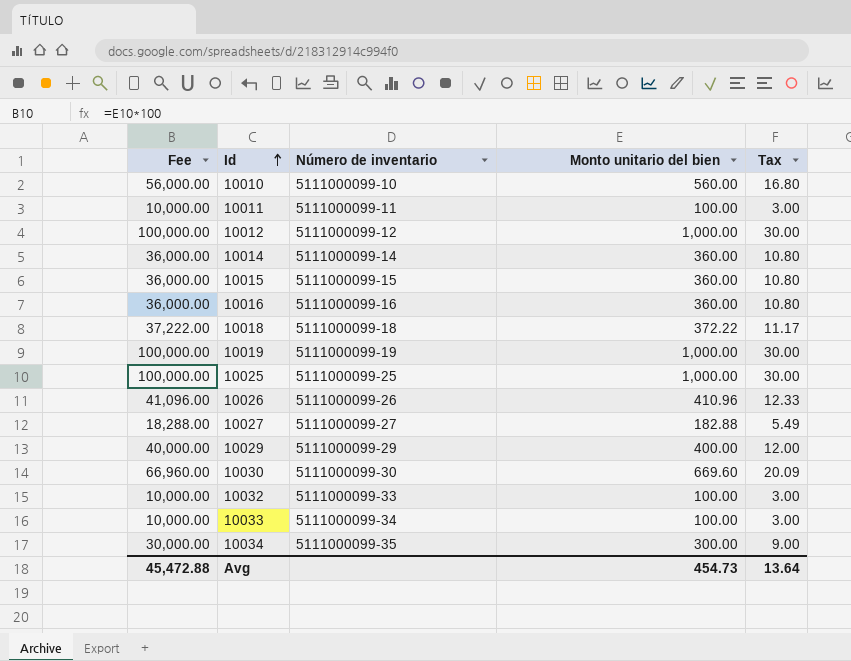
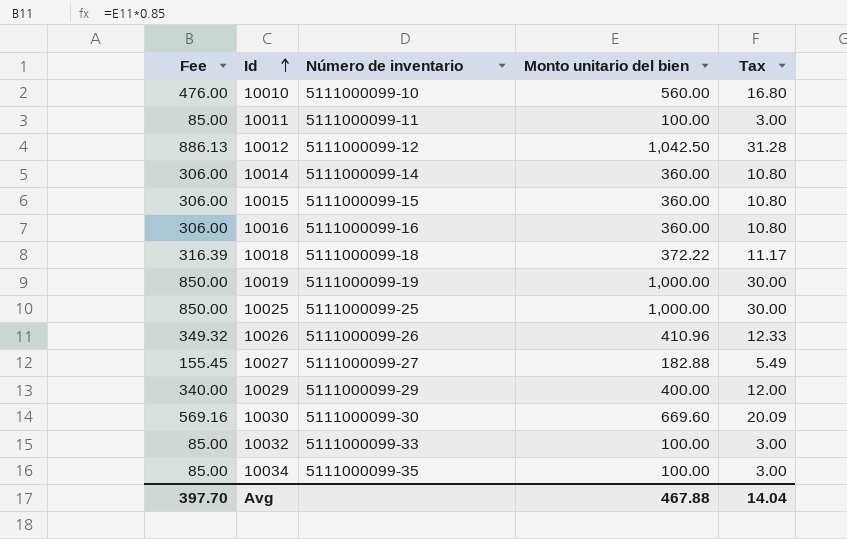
column Fee | formula: [Monto unitario del bien] * 100 -> [Monto unitario del bien] * 0.85
row 10033: 10,000.00 | 5111000099-34 | 100.00 | 3.00 -> none
10012 | Monto unitario del bien: 1,000.00 -> 1,042.50
10012 | Tax: 30.00 -> 31.28
10034 | Monto unitario del bien: 300.00 -> 100.00
10034 | Tax: 9.00 -> 3.00
Avg | Fee: 45,472.88 -> 397.70
Avg | Monto unitario del bien: 454.73 -> 467.88
Avg | Tax: 13.64 -> 14.04

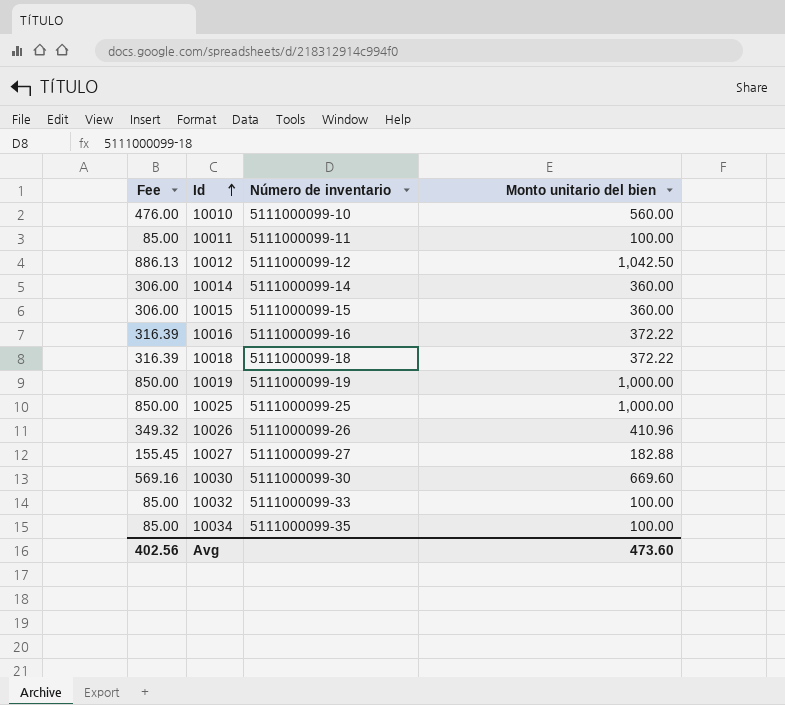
column Tax | formula: [Monto unitario del bien] * 0.03 -> none
row 10029: 340.00 | 5111000099-29 | 400.00 | 12.00 -> none
10016 | Fee: 306.00 -> 316.39
10016 | Monto unitario del bien: 360.00 -> 372.22
Avg | Fee: 397.70 -> 402.56
Avg | Monto unitario del bien: 467.88 -> 473.60

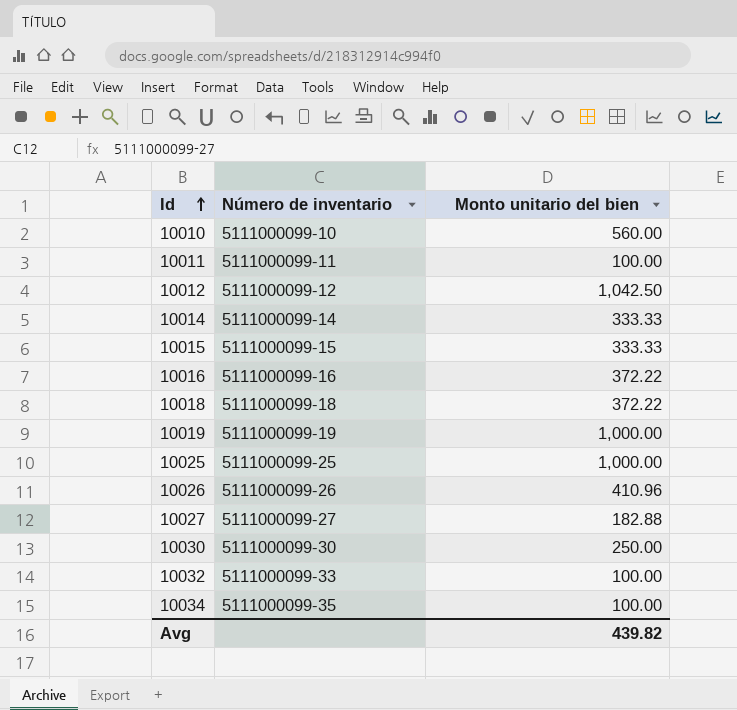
column Fee | formula: [Monto unitario del bien] * 0.85 -> none
10014 | Monto unitario del bien: 360.00 -> 333.33
10015 | Monto unitario del bien: 360.00 -> 333.33
10030 | Monto unitario del bien: 669.60 -> 250.00
Avg | Monto unitario del bien: 473.60 -> 439.82

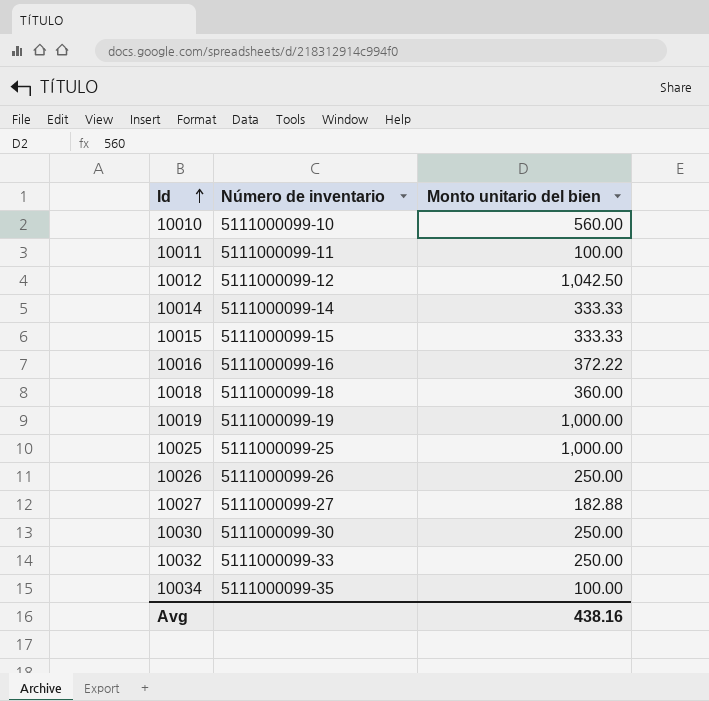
10018 | Monto unitario del bien: 372.22 -> 360.00
10026 | Monto unitario del bien: 410.96 -> 250.00
10032 | Monto unitario del bien: 100.00 -> 250.00
Avg | Monto unitario del bien: 439.82 -> 438.16

